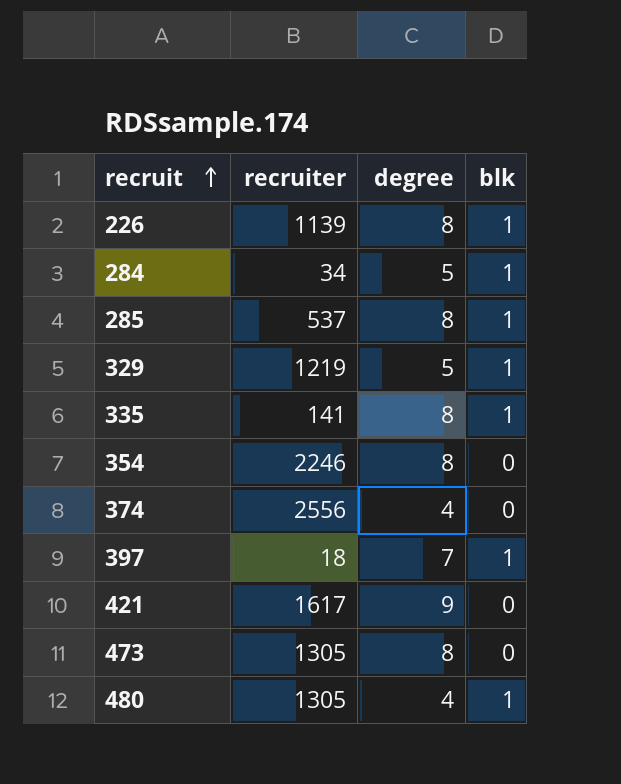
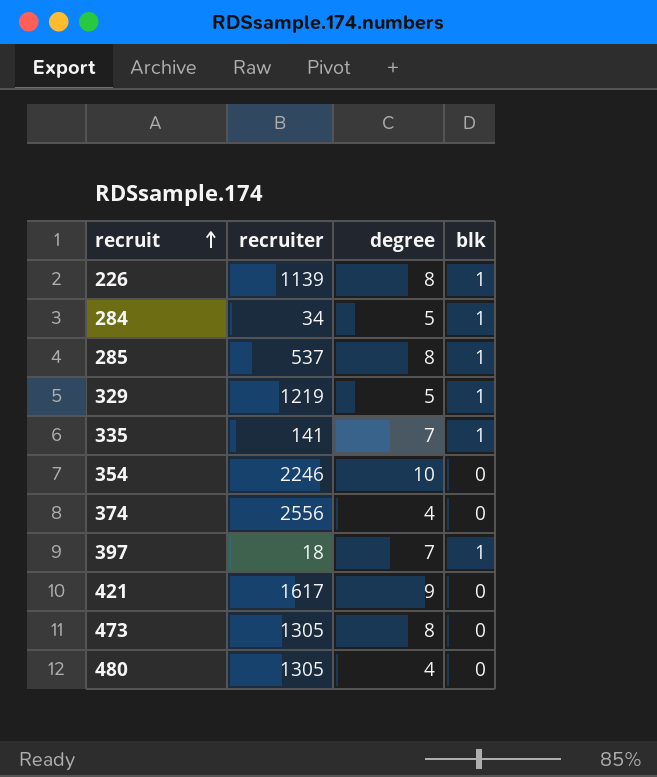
335 | degree: 8 -> 7
354 | degree: 8 -> 10
480 | blk: 1 -> 0

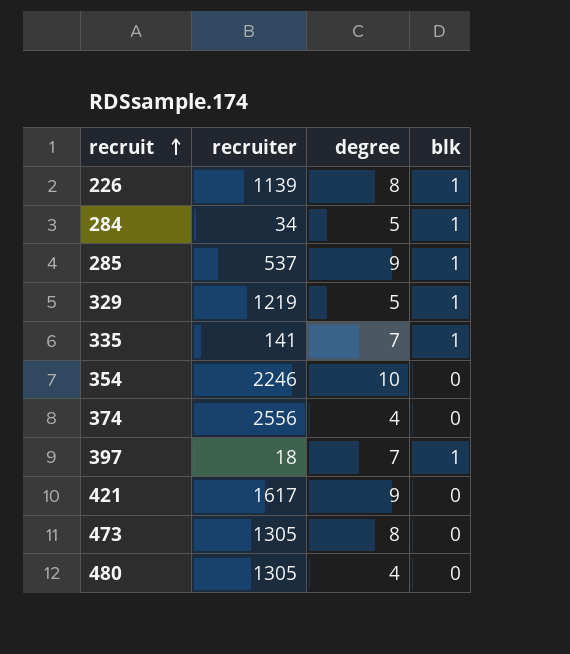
285 | degree: 8 -> 9

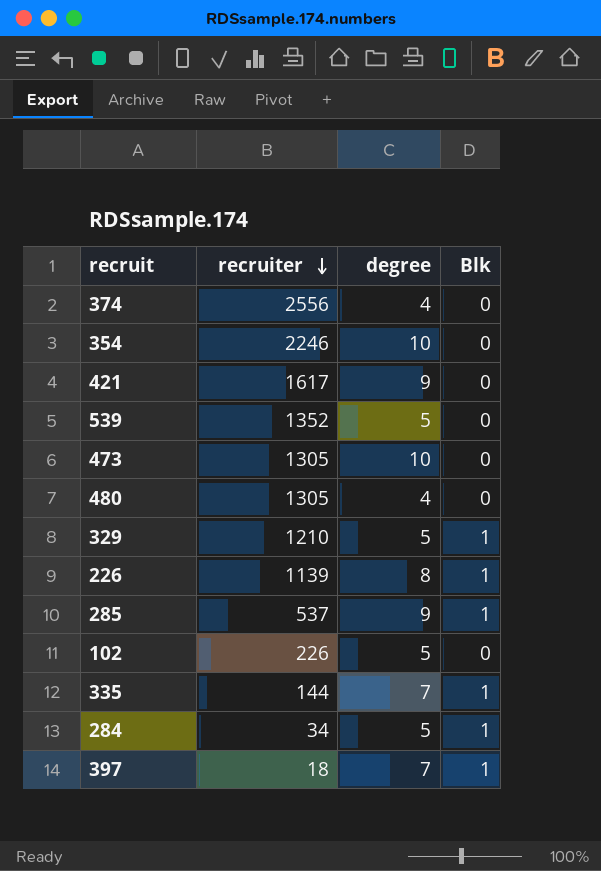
row order: recruit ascending -> recruiter descending
column name: blk -> Blk
row 539: none -> 1352 | 5 | 0
473 | degree: 8 -> 10
329 | recruiter: 1219 -> 1210
row 102: none -> 226 | 5 | 0
335 | recruiter: 141 -> 144

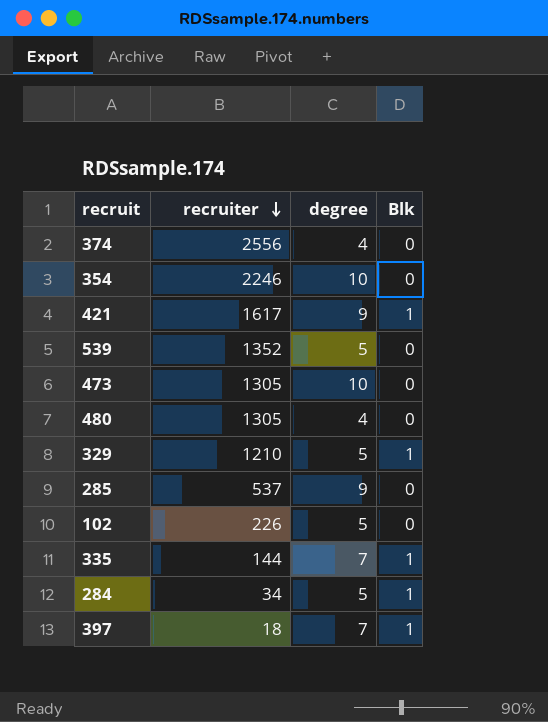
row 226: 1139 | 8 | 1 -> none
421 | Blk: 0 -> 1
285 | Blk: 1 -> 0

